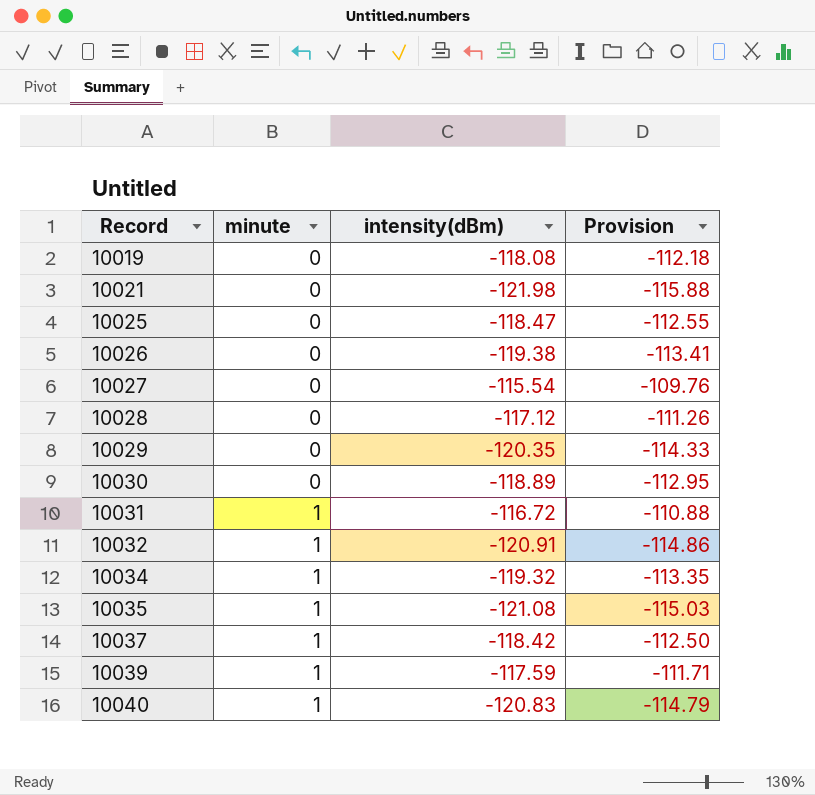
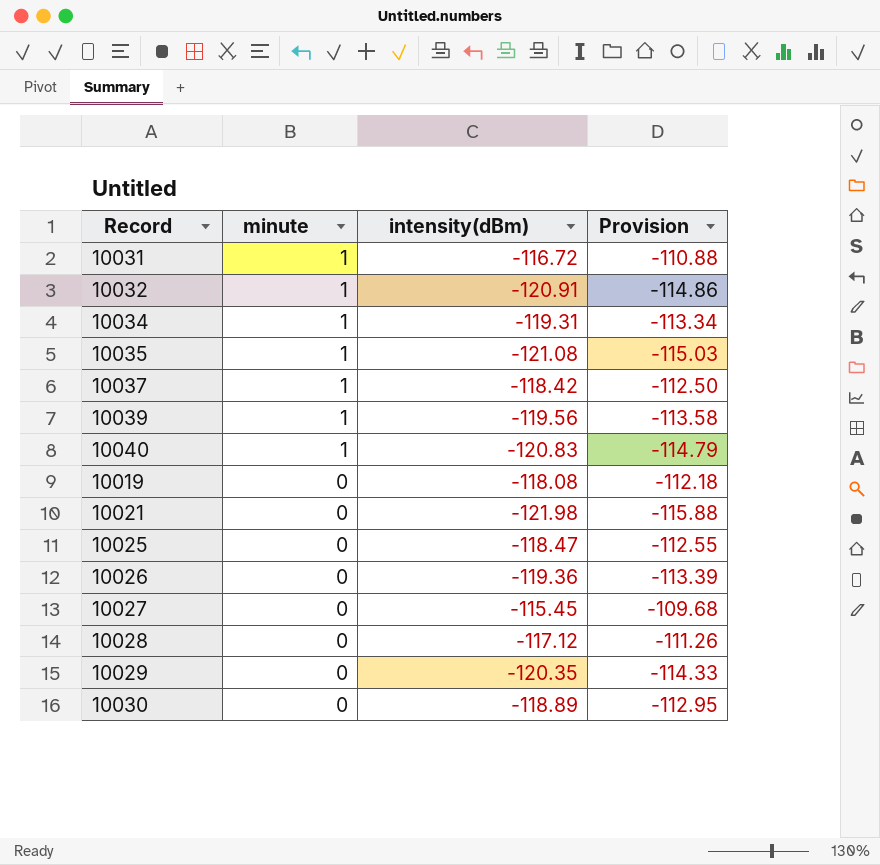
row order: Record ascending -> minute descending
10034 | intensity(dBm): -119.32 -> -119.31
10034 | Provision: -113.35 -> -113.34
10039 | intensity(dBm): -117.59 -> -119.56
10039 | Provision: -111.71 -> -113.58
10026 | intensity(dBm): -119.38 -> -119.36
10026 | Provision: -113.41 -> -113.39
10027 | intensity(dBm): -115.54 -> -115.45
10027 | Provision: -109.76 -> -109.68

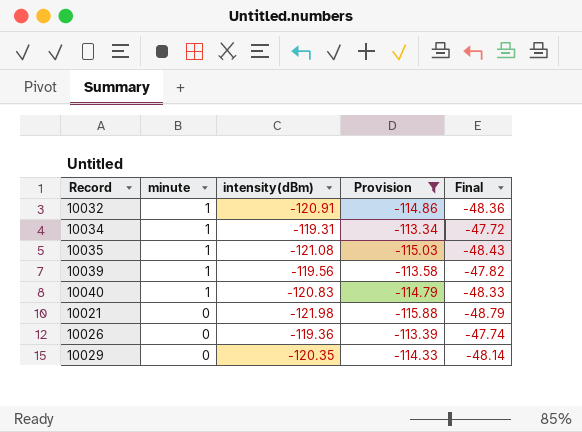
filter: none -> Provision <= -113.34
column Final | formula: none -> [intensity(dBm)] * 0.4

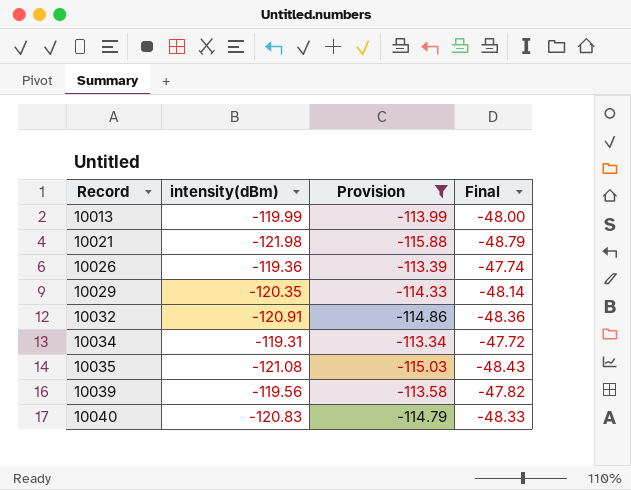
row order: minute descending -> Record ascending
column minute | position: 2 -> none
row 10013: none -> -119.99 | -113.99 | -48.00

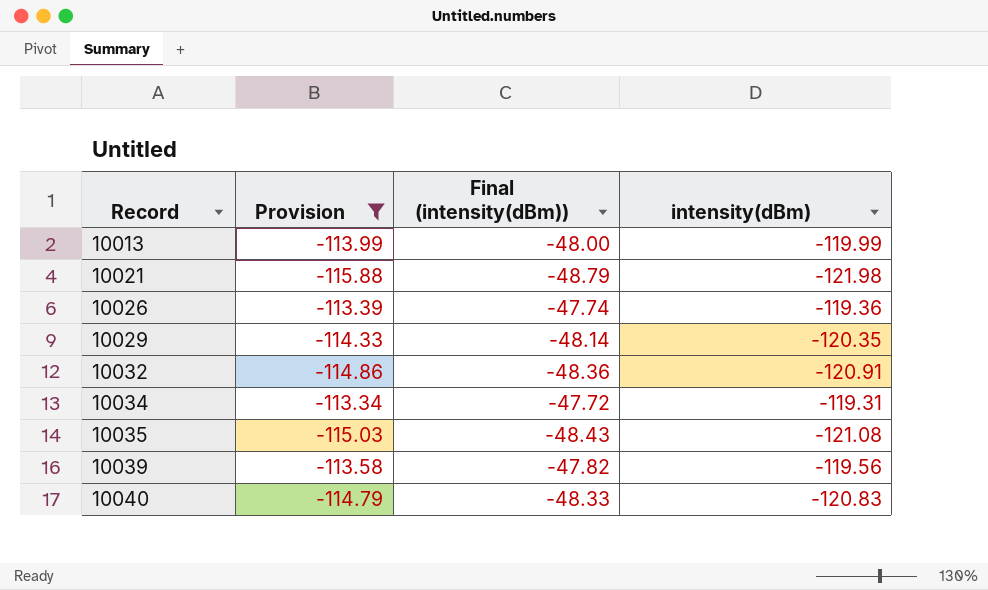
column name: Final -> Final (intensity(dBm))
column intensity(dBm) | position: 2 -> 4

